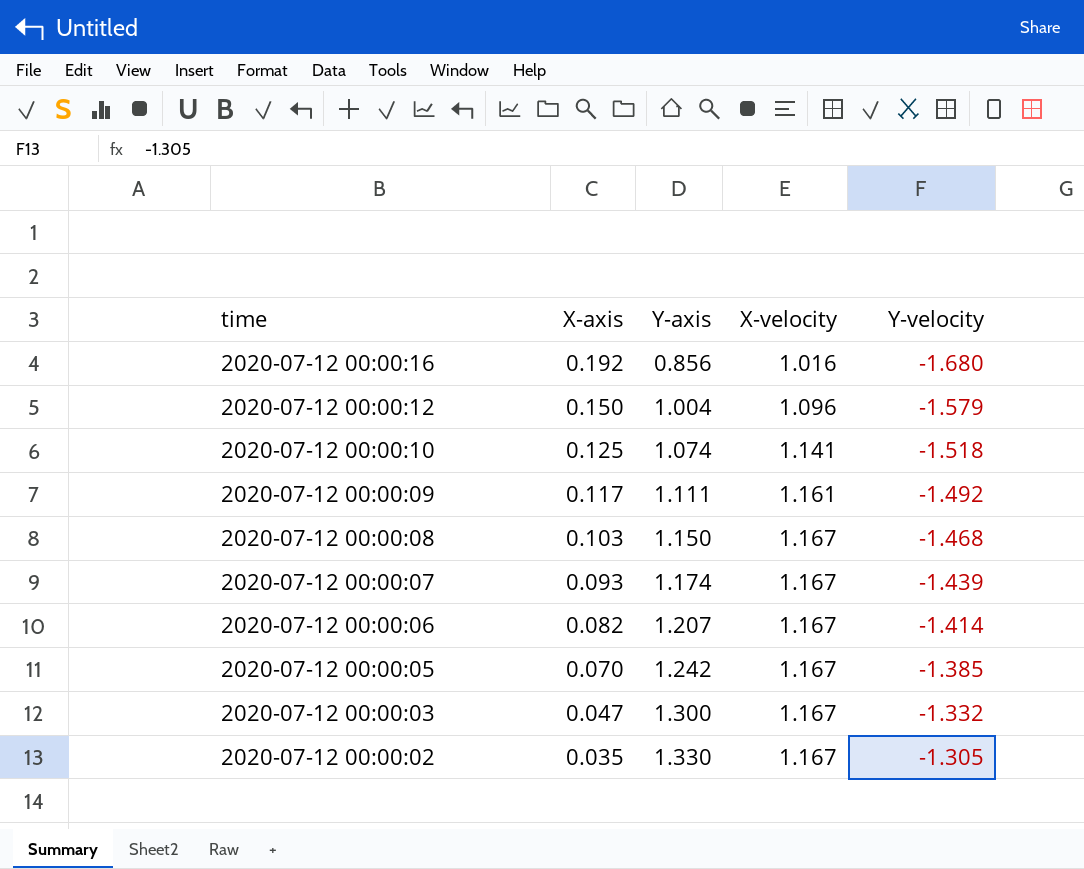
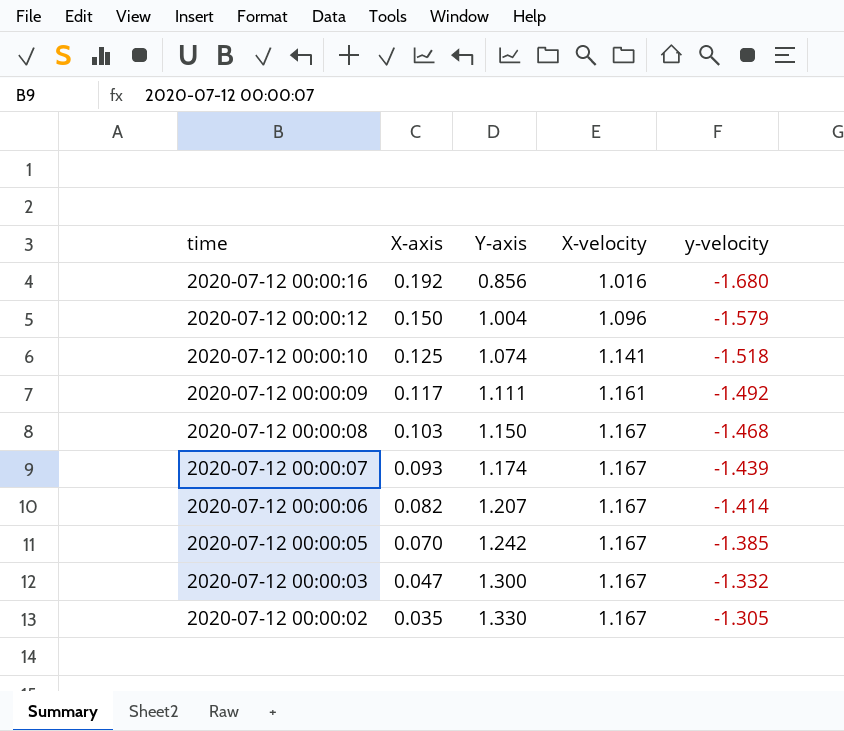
column name: Y-velocity -> y-velocity

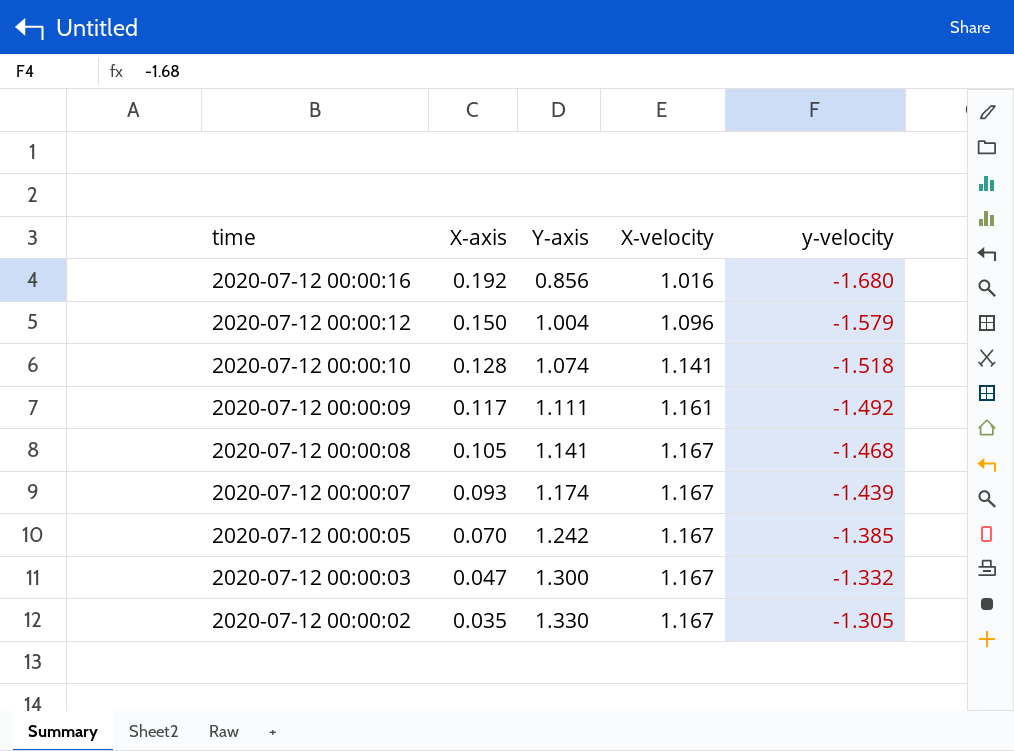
row 2020-07-12 00:00:06: 0.082 | 1.207 | 1.167 | -1.414 -> none
2020-07-12 00:00:10 | X-axis: 0.125 -> 0.128
2020-07-12 00:00:08 | X-axis: 0.103 -> 0.105
2020-07-12 00:00:08 | Y-axis: 1.150 -> 1.141

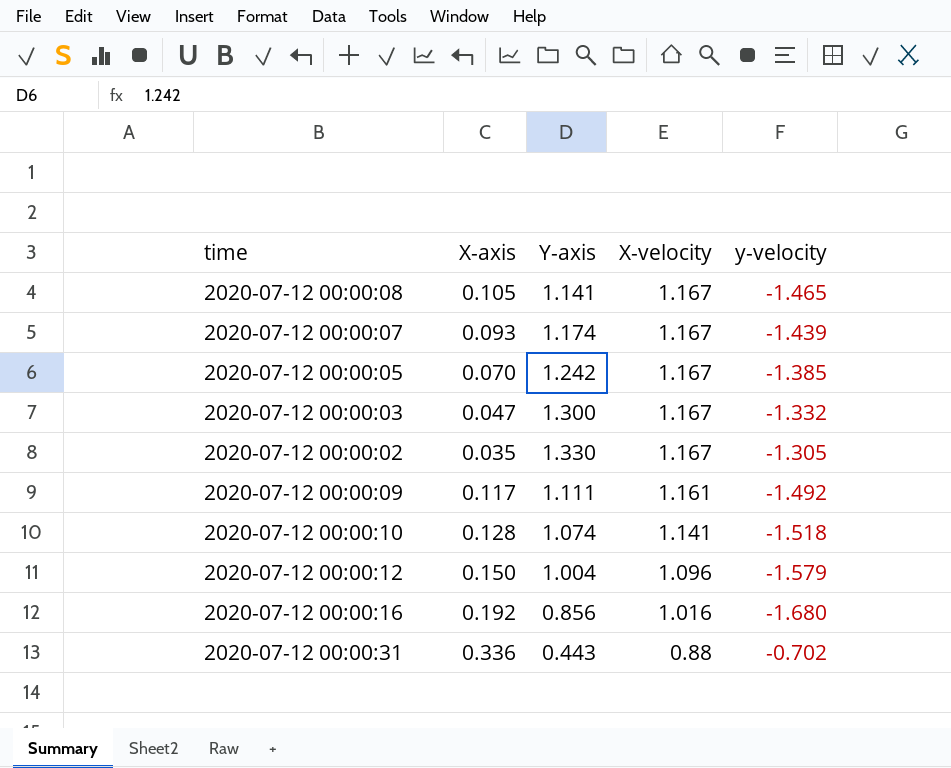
row order: time descending -> X-velocity descending
2020-07-12 00:00:08 | y-velocity: -1.468 -> -1.465
row 2020-07-12 00:00:31: none -> 0.336 | 0.443 | 0.88 | -0.702

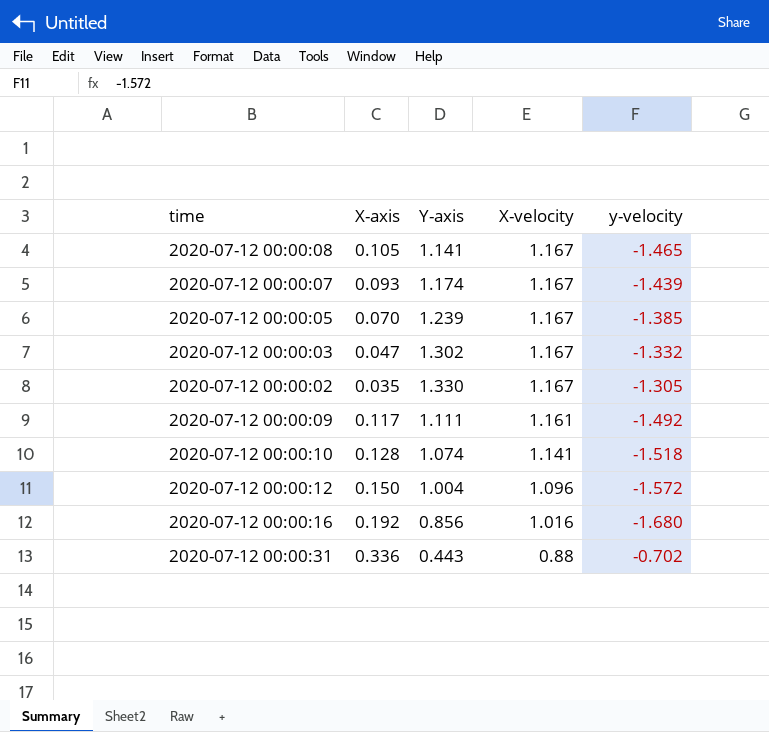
2020-07-12 00:00:05 | Y-axis: 1.242 -> 1.239
2020-07-12 00:00:03 | Y-axis: 1.300 -> 1.302
2020-07-12 00:00:12 | y-velocity: -1.579 -> -1.572

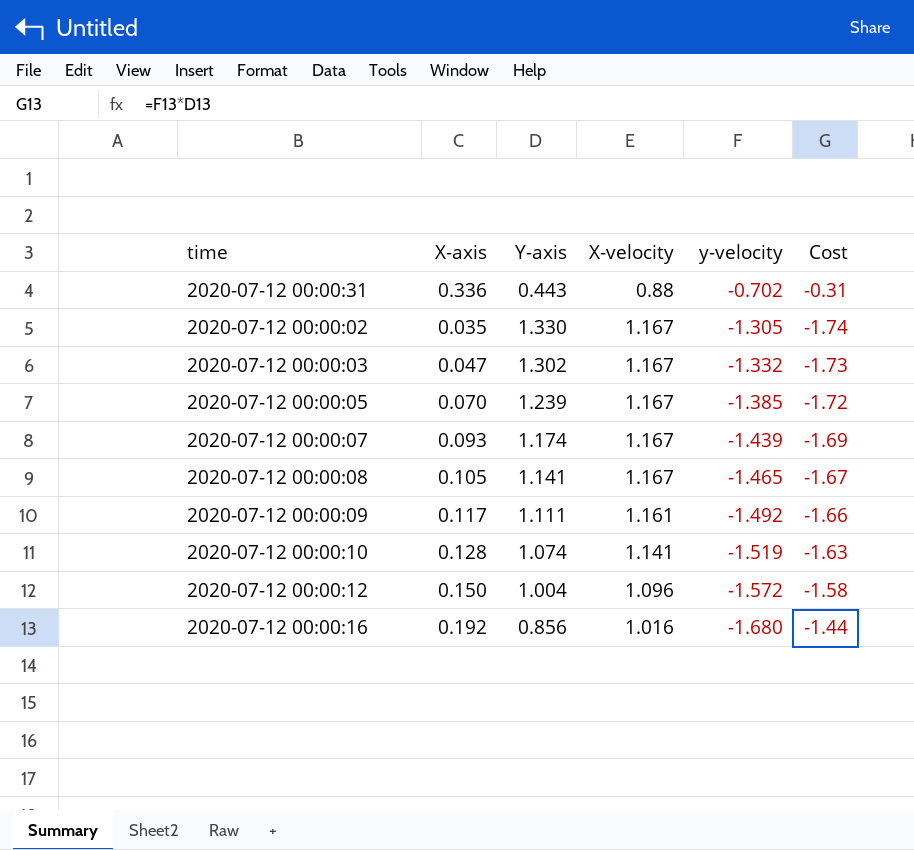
row order: X-velocity descending -> y-velocity descending
column Cost | formula: none -> [Y-axis] * [y-velocity]
2020-07-12 00:00:10 | y-velocity: -1.518 -> -1.519

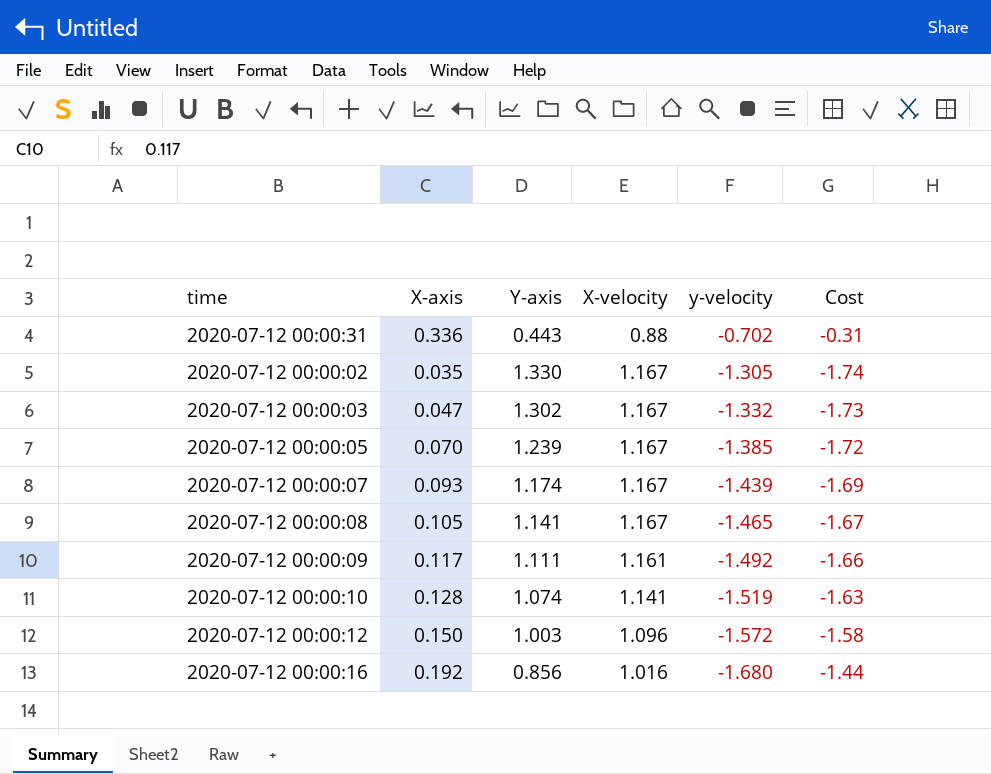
2020-07-12 00:00:12 | Y-axis: 1.004 -> 1.003

